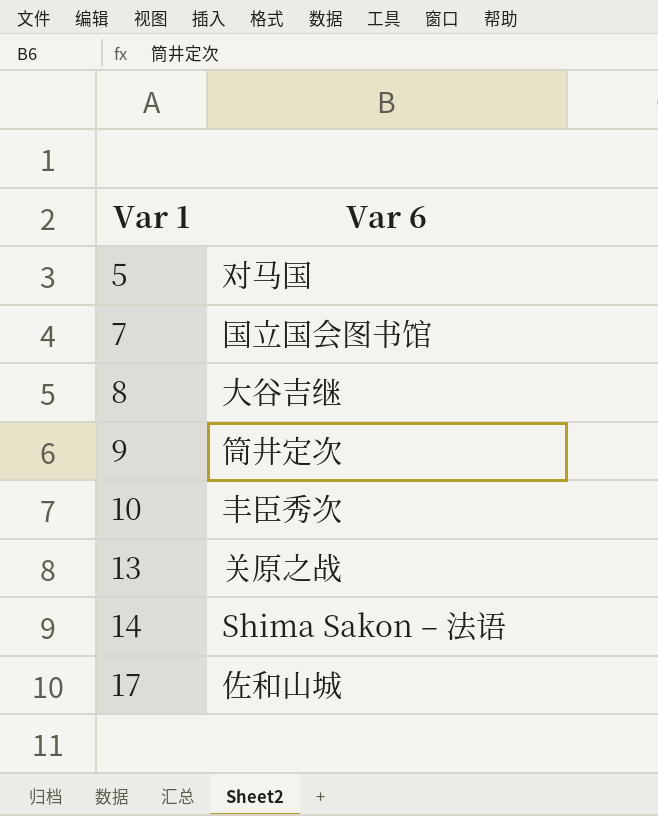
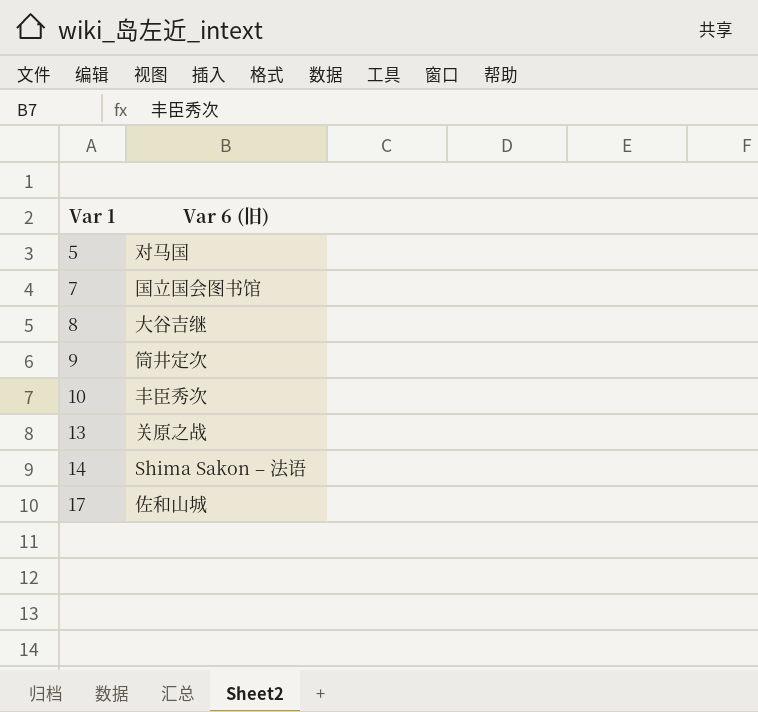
column name: Var 6 -> Var 6 (旧)

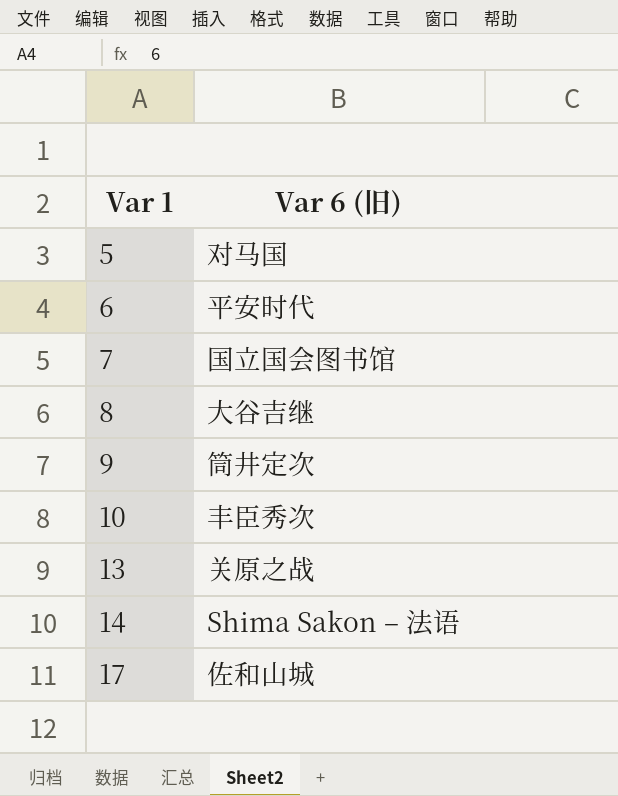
row 6: none -> 平安时代

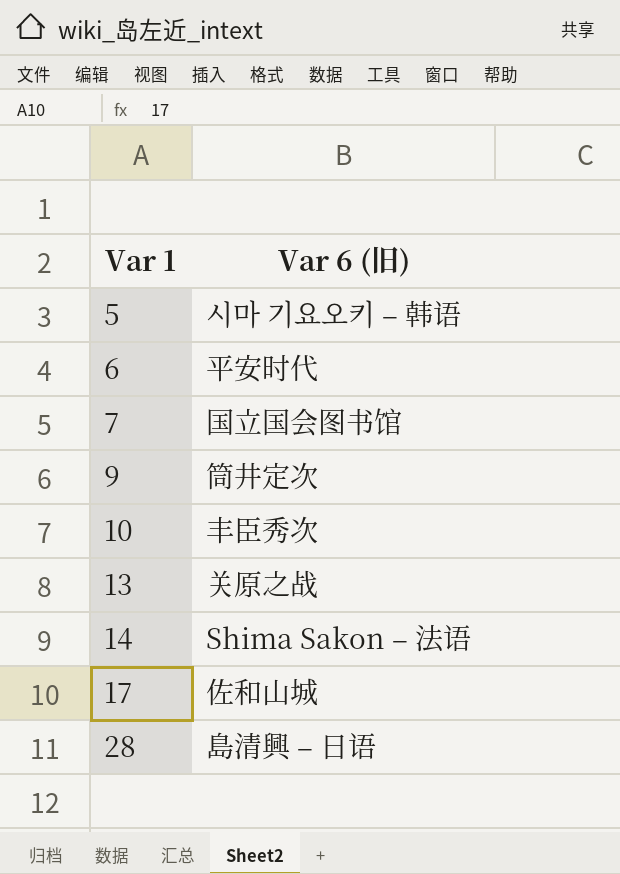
row 8: 大谷吉继 -> none
5 | Var 6 (旧): 对马国 -> 시마 기요오키 – 韩语
row 28: none -> 島清興 – 日语

